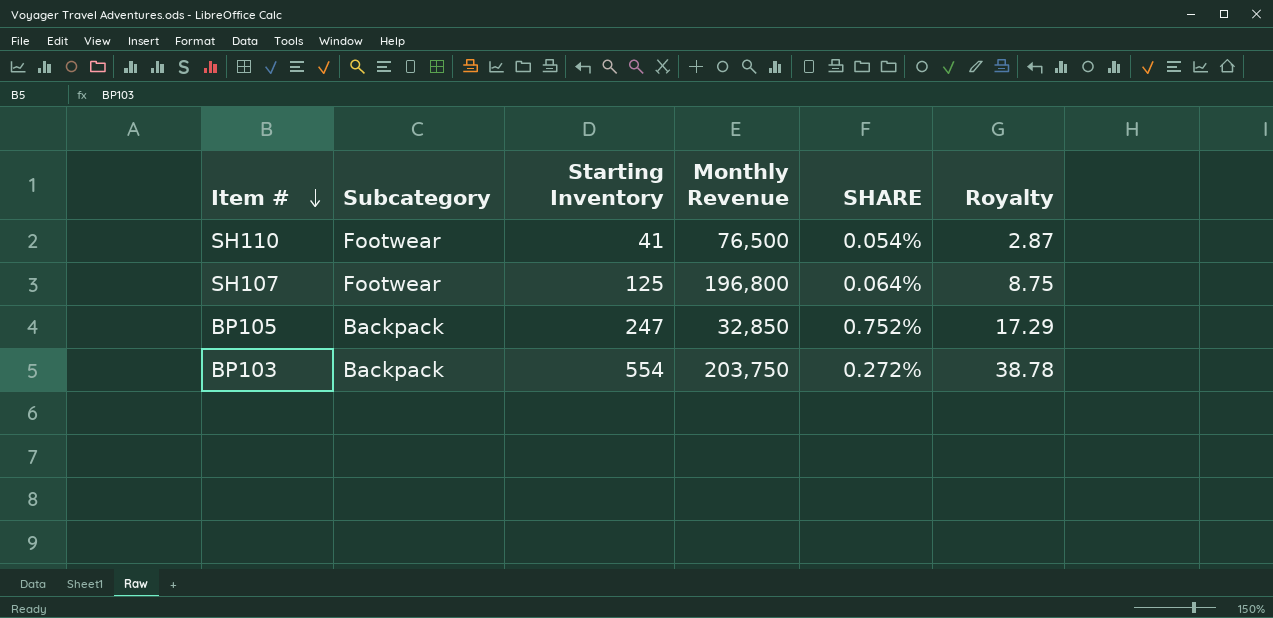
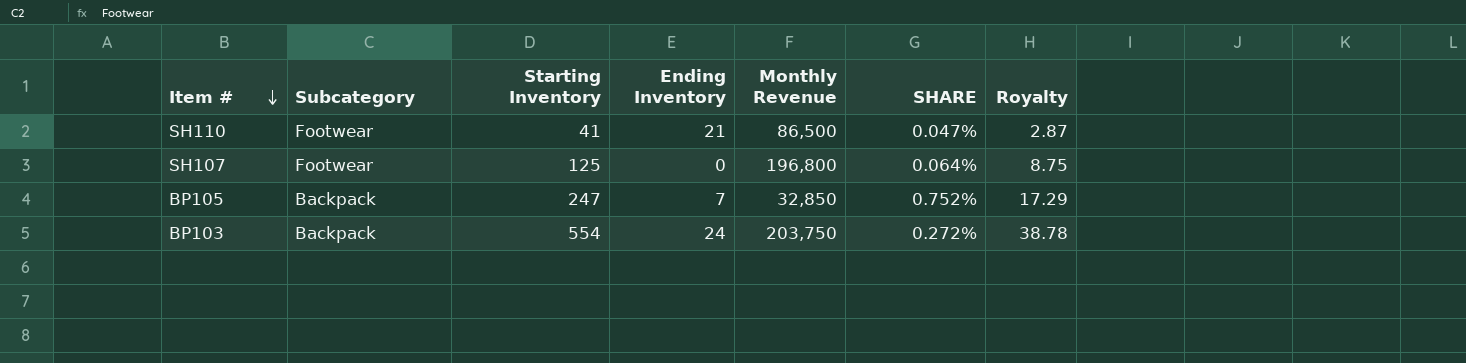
column Ending Inventory | position: none -> 4
SH110 | Monthly Revenue: 76,500 -> 86,500
SH110 | SHARE: 0.054% -> 0.047%

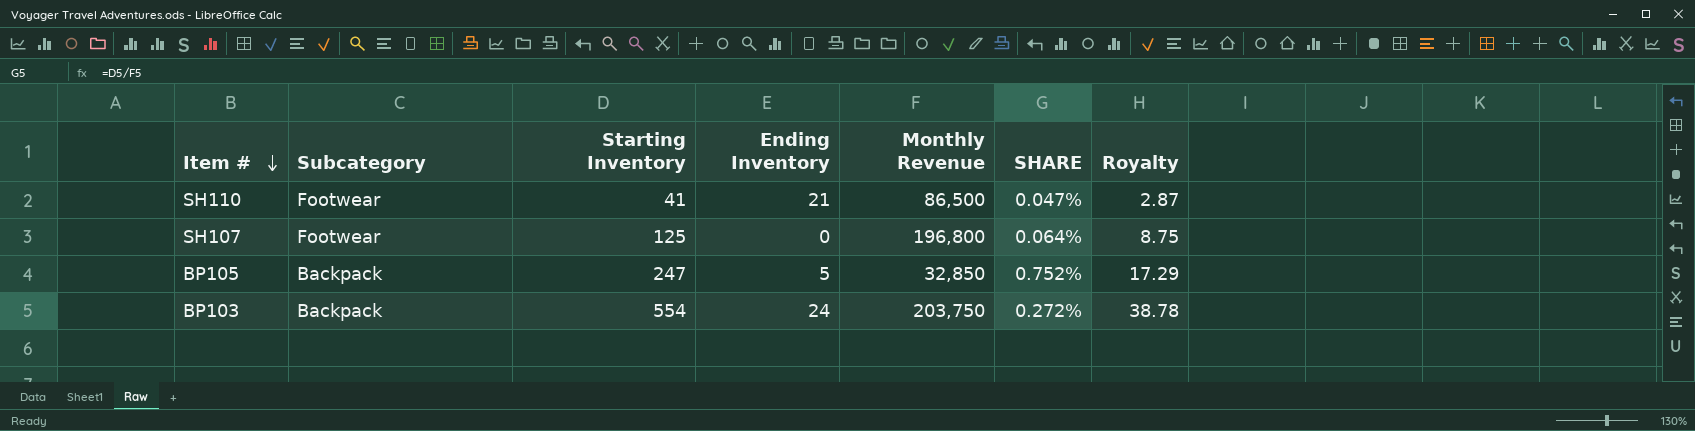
BP105 | Ending Inventory: 7 -> 5

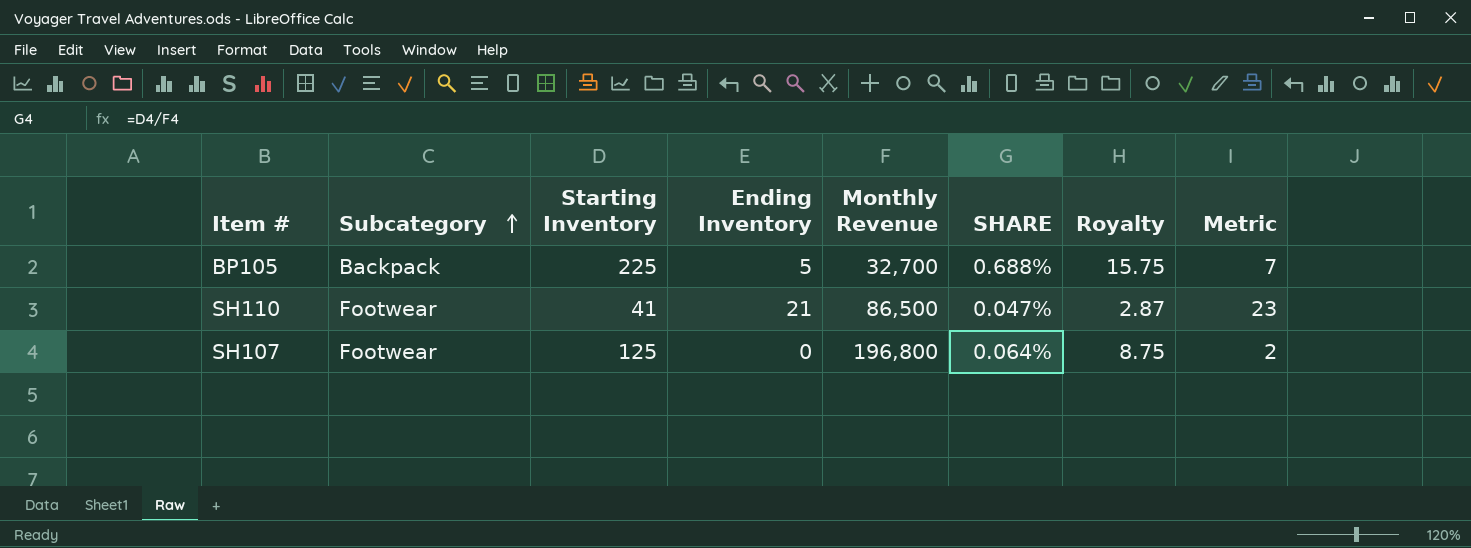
row order: Item # descending -> Subcategory ascending
column Metric | formula: none -> [Ending Inventory] + 2
row BP103: Backpack | 554 | 24 | 203,750 | 0.272% | 38.78 -> none
BP105 | Starting Inventory: 247 -> 225
BP105 | Monthly Revenue: 32,850 -> 32,700
BP105 | SHARE: 0.752% -> 0.688%
BP105 | Royalty: 17.29 -> 15.75

